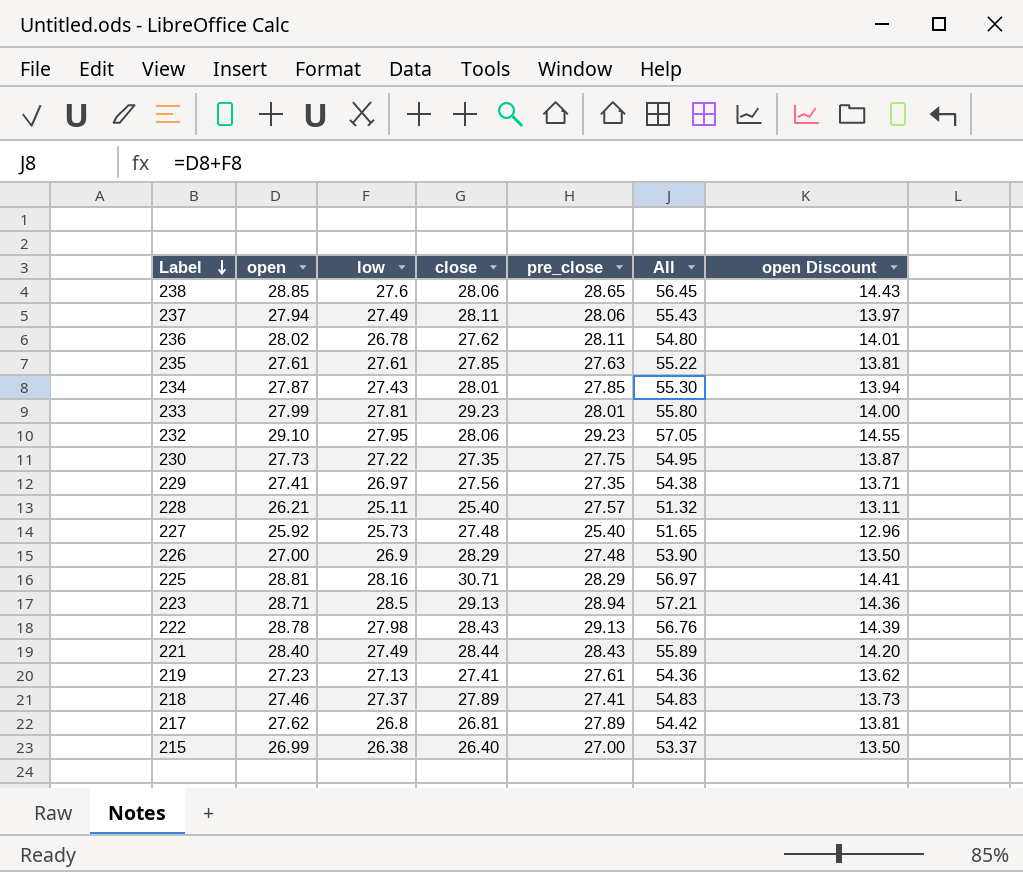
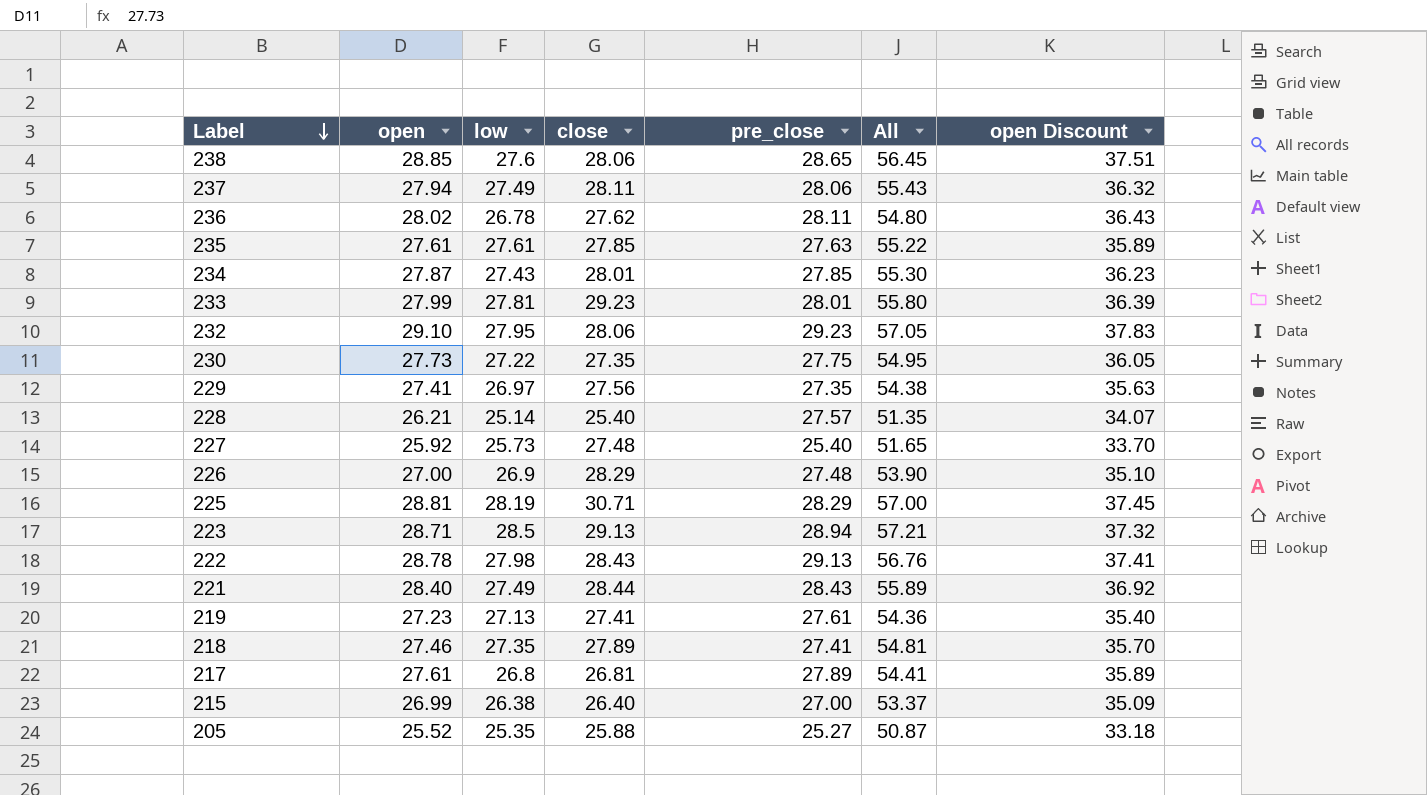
column open Discount | formula: [open] * 0.5 -> [open] * 1.3
228 | low: 25.11 -> 25.14
228 | All: 51.32 -> 51.35
225 | low: 28.16 -> 28.19
225 | All: 56.97 -> 57.00
218 | low: 27.37 -> 27.35
218 | All: 54.83 -> 54.81
217 | open: 27.62 -> 27.61
217 | All: 54.42 -> 54.41
row 205: none -> 25.52 | 25.35 | 25.88 | 25.27 | 50.87 | 33.18

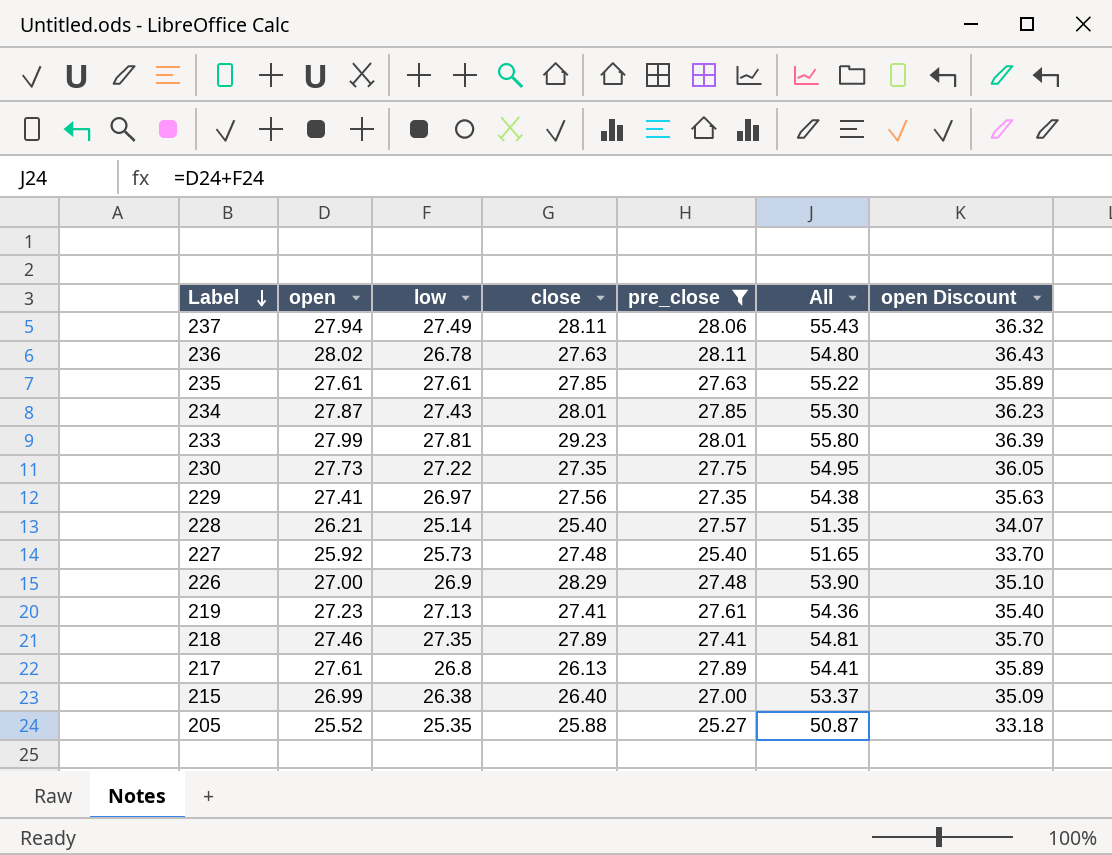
filter: none -> pre_close <= 28.11
236 | close: 27.62 -> 27.63
217 | close: 26.81 -> 26.13

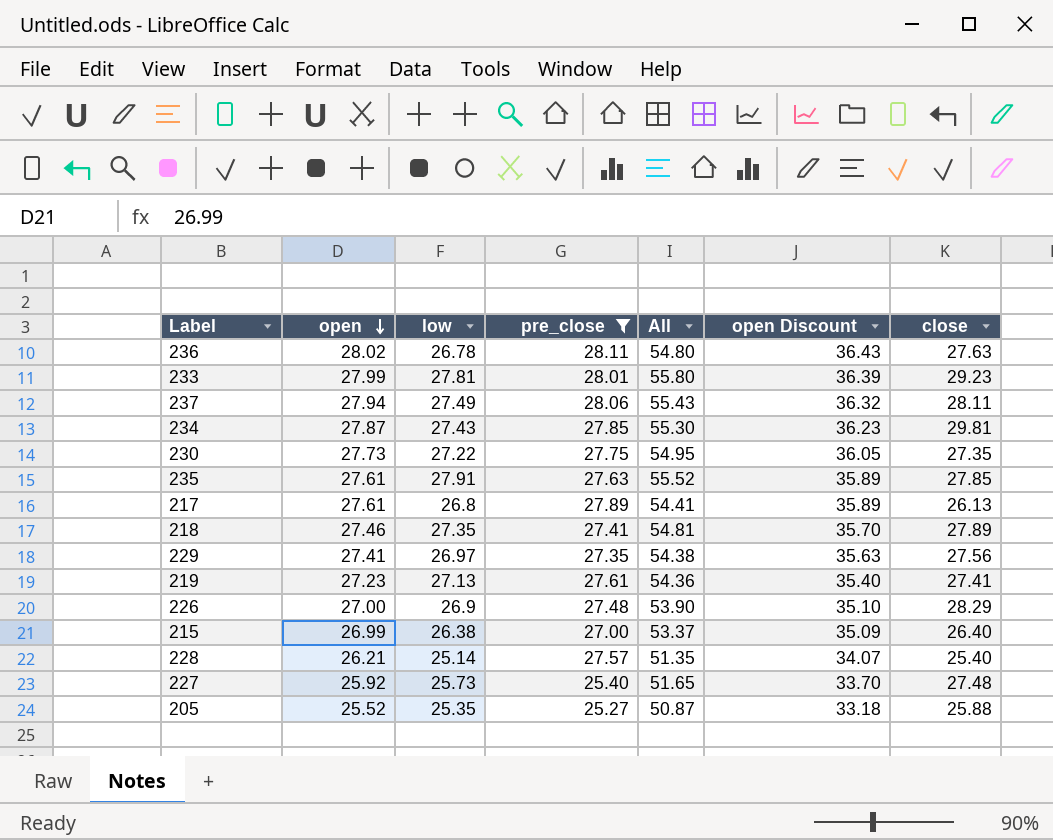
row order: Label descending -> open descending
column close | position: 4 -> 7
234 | close: 28.01 -> 29.81
235 | low: 27.61 -> 27.91
235 | All: 55.22 -> 55.52

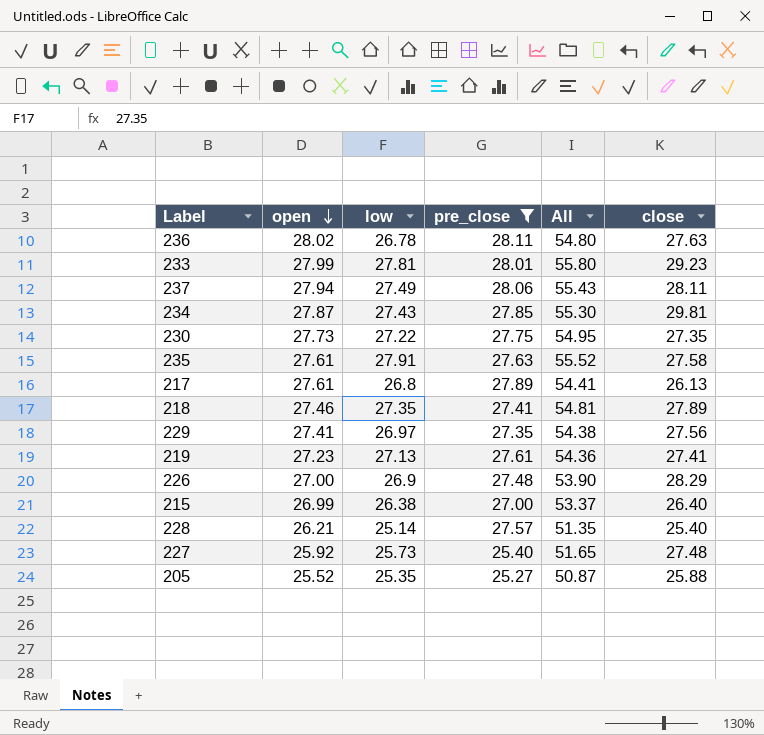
column open Discount | formula: [open] * 1.3 -> none
235 | close: 27.85 -> 27.58

